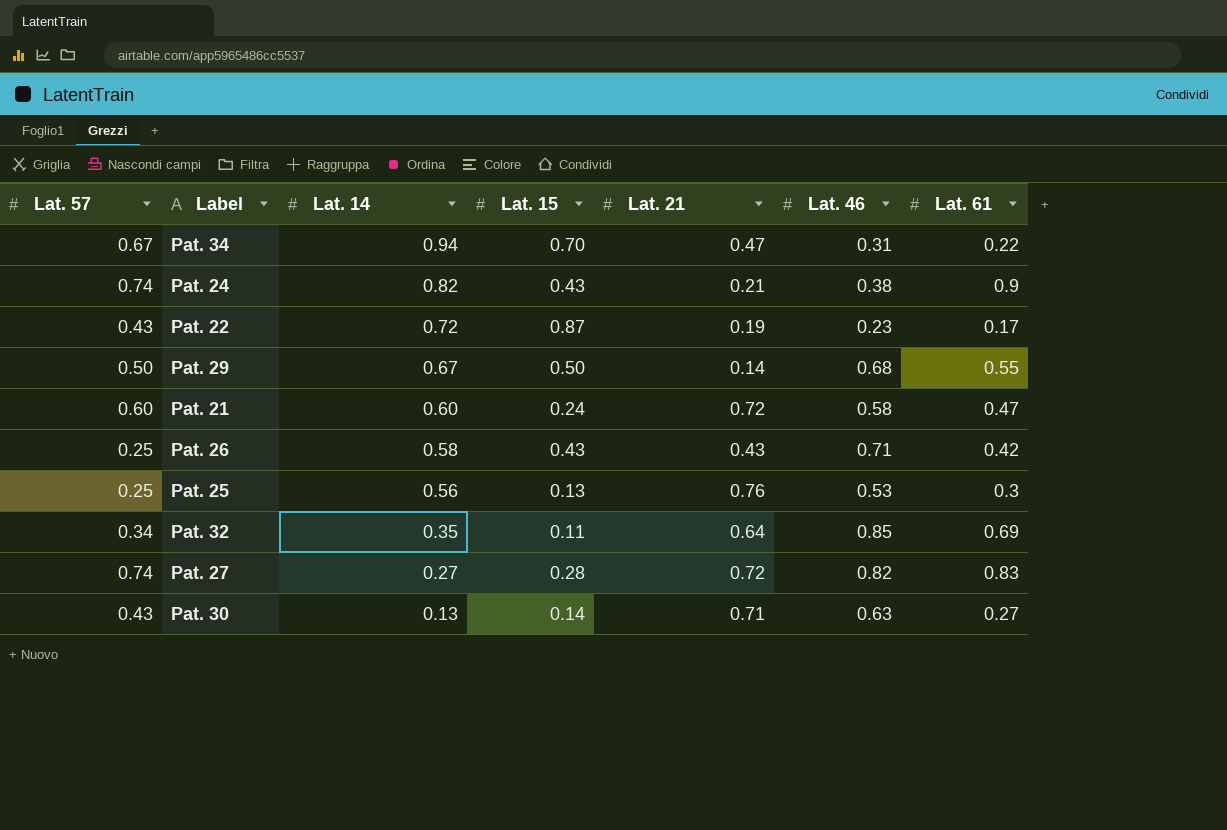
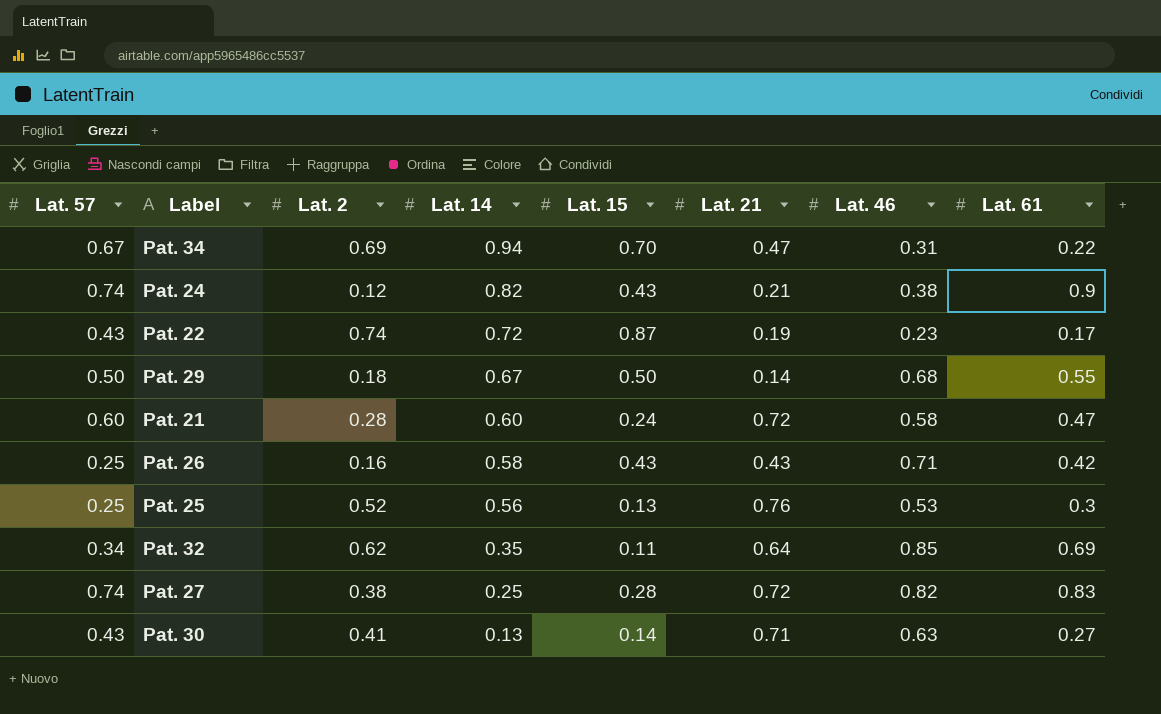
column Lat. 2 | position: none -> 3
Pat. 27 | Lat. 14: 0.27 -> 0.25

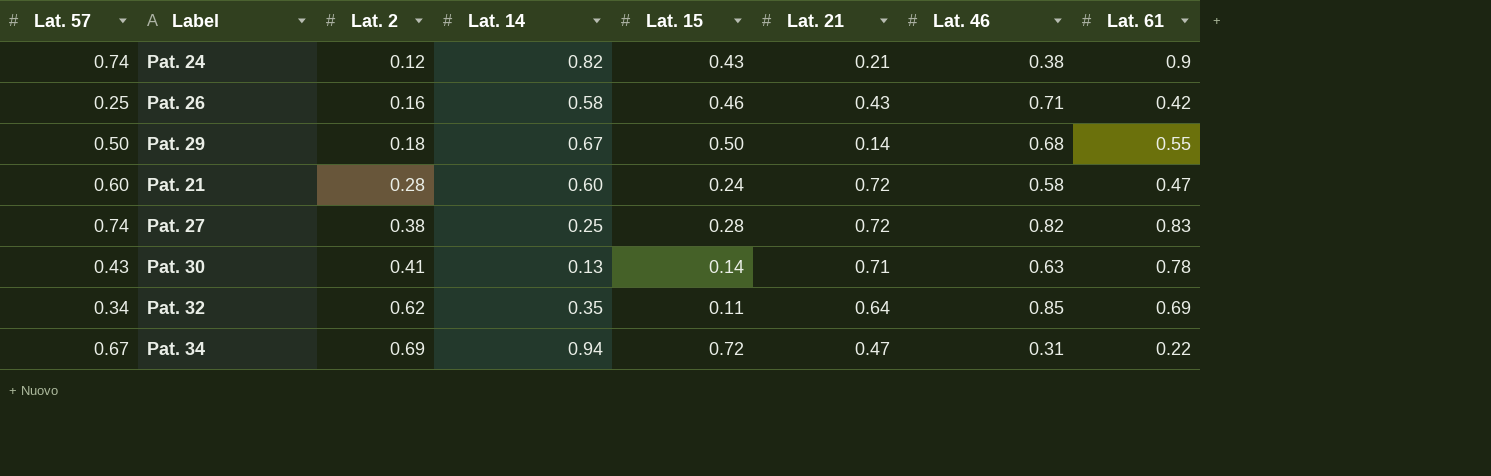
row order: Lat. 14 descending -> Lat. 2 ascending
row Pat. 22: 0.43 | 0.74 | 0.72 | 0.87 | 0.19 | 0.23 | 0.17 -> none
row Pat. 25: 0.25 | 0.52 | 0.56 | 0.13 | 0.76 | 0.53 | 0.3 -> none
Pat. 26 | Lat. 15: 0.43 -> 0.46
Pat. 30 | Lat. 61: 0.27 -> 0.78
Pat. 34 | Lat. 15: 0.70 -> 0.72

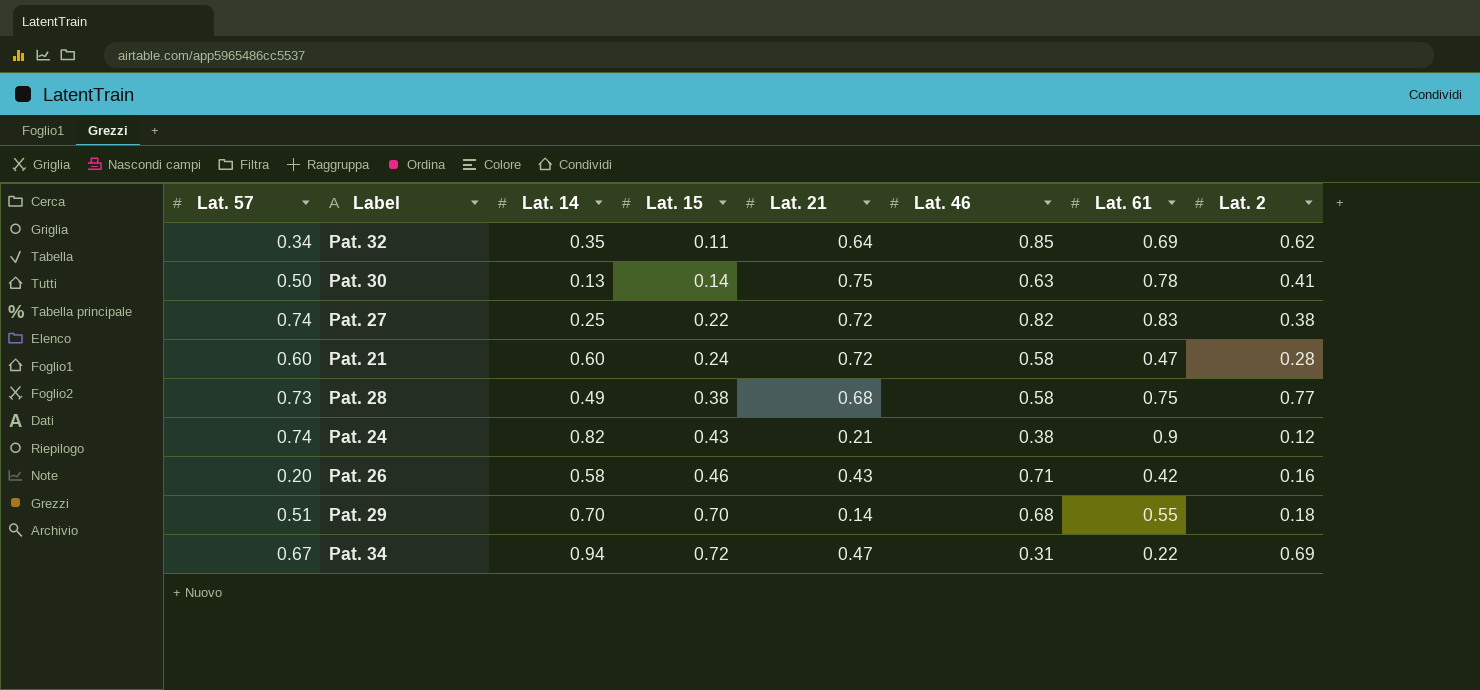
row order: Lat. 2 ascending -> Lat. 15 ascending
column Lat. 2 | position: 3 -> 8
Pat. 30 | Lat. 57: 0.43 -> 0.50
Pat. 30 | Lat. 21: 0.71 -> 0.75
Pat. 27 | Lat. 15: 0.28 -> 0.22
row Pat. 28: none -> 0.73 | 0.49 | 0.38 | 0.68 | 0.58 | 0.75 | 0.77
Pat. 26 | Lat. 57: 0.25 -> 0.20
Pat. 29 | Lat. 57: 0.50 -> 0.51
Pat. 29 | Lat. 14: 0.67 -> 0.70
Pat. 29 | Lat. 15: 0.50 -> 0.70

